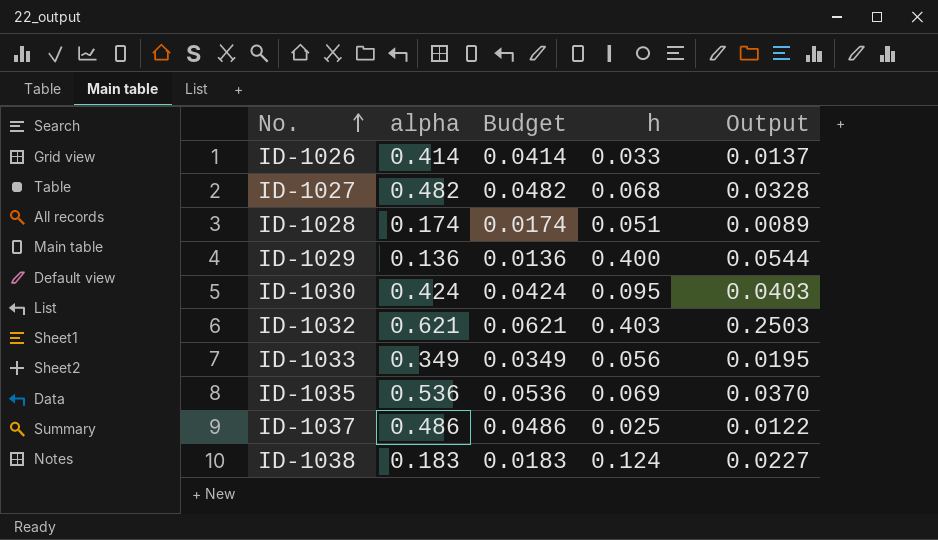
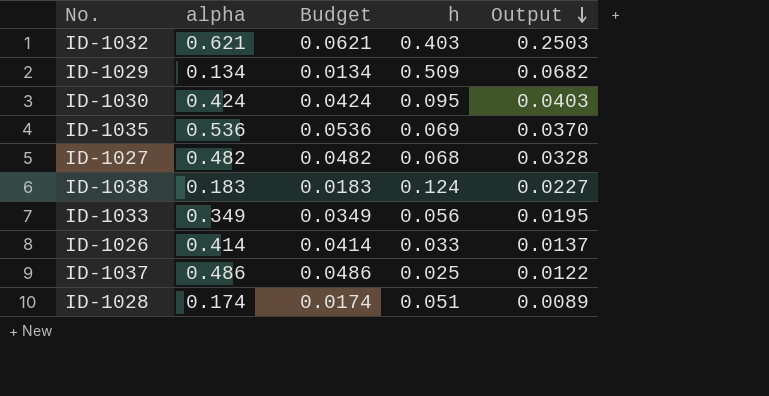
row order: No. ascending -> Output descending
ID-1029 | alpha: 0.136 -> 0.134
ID-1029 | Budget: 0.0136 -> 0.0134
ID-1029 | h: 0.400 -> 0.509
ID-1029 | Output: 0.0544 -> 0.0682

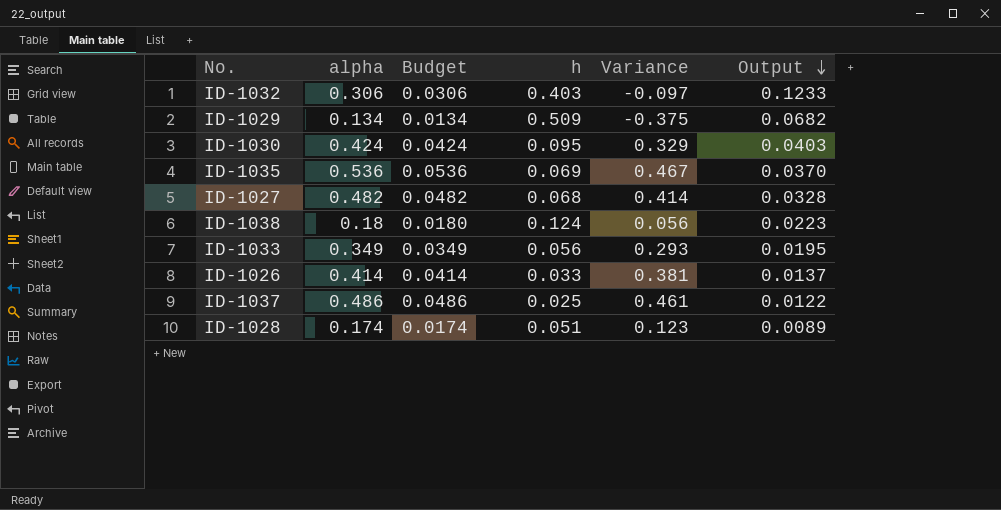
column Variance | formula: none -> [alpha] - [h]
ID-1032 | alpha: 0.621 -> 0.306
ID-1032 | Budget: 0.0621 -> 0.0306
ID-1032 | Output: 0.2503 -> 0.1233
ID-1038 | alpha: 0.183 -> 0.18
ID-1038 | Budget: 0.0183 -> 0.0180
ID-1038 | Output: 0.0227 -> 0.0223

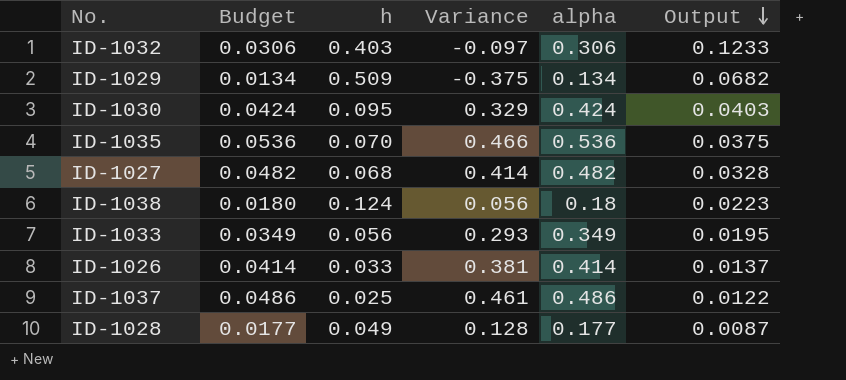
column alpha | position: 2 -> 5
ID-1035 | h: 0.069 -> 0.070
ID-1035 | Variance: 0.467 -> 0.466
ID-1035 | Output: 0.0370 -> 0.0375
ID-1028 | Budget: 0.0174 -> 0.0177
ID-1028 | h: 0.051 -> 0.049
ID-1028 | Variance: 0.123 -> 0.128
ID-1028 | alpha: 0.174 -> 0.177
ID-1028 | Output: 0.0089 -> 0.0087

